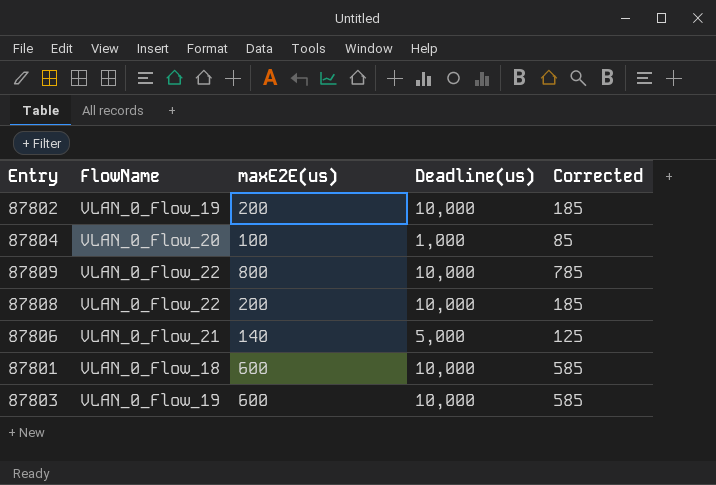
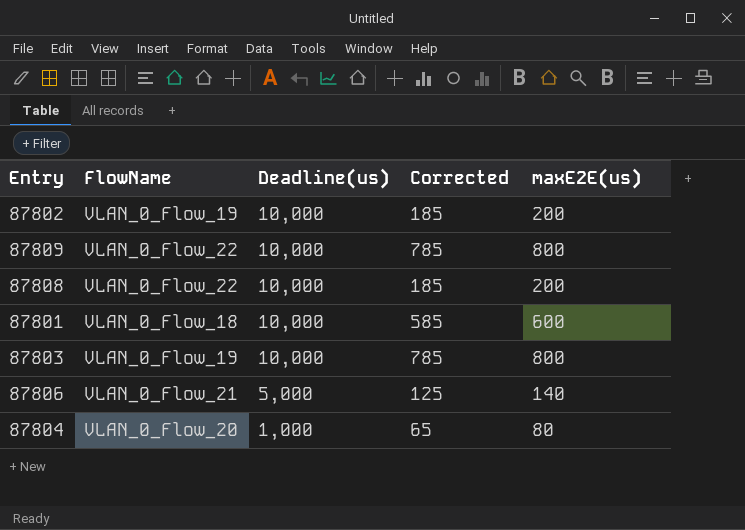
row order: none -> Deadline(us) descending
column maxE2E(us) | position: 3 -> 5
87803 | Corrected: 585 -> 785
87803 | maxE2E(us): 600 -> 800
87804 | Corrected: 85 -> 65
87804 | maxE2E(us): 100 -> 80

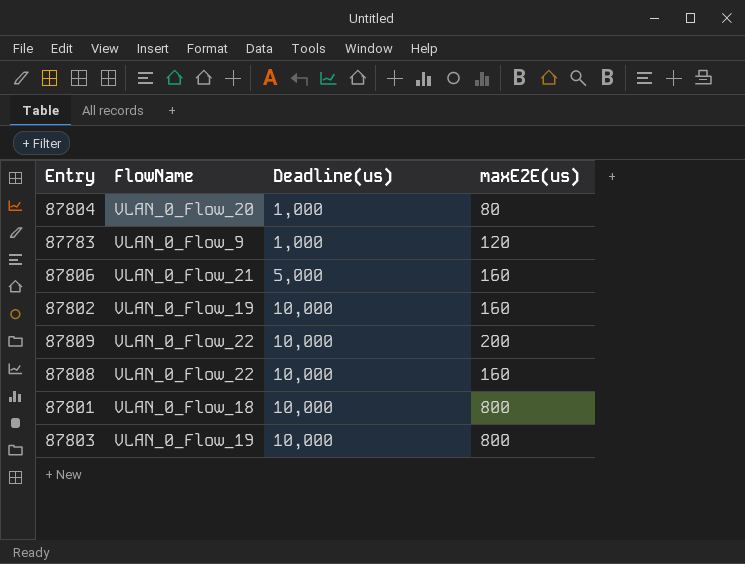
row order: Deadline(us) descending -> Deadline(us) ascending
column Corrected | formula: [maxE2E(us)] - 15 -> none
row 87783: none -> VLAN_0_Flow_9 | 1,000 | 120
87806 | maxE2E(us): 140 -> 160
87802 | maxE2E(us): 200 -> 160
87809 | maxE2E(us): 800 -> 200
87808 | maxE2E(us): 200 -> 160
87801 | maxE2E(us): 600 -> 800

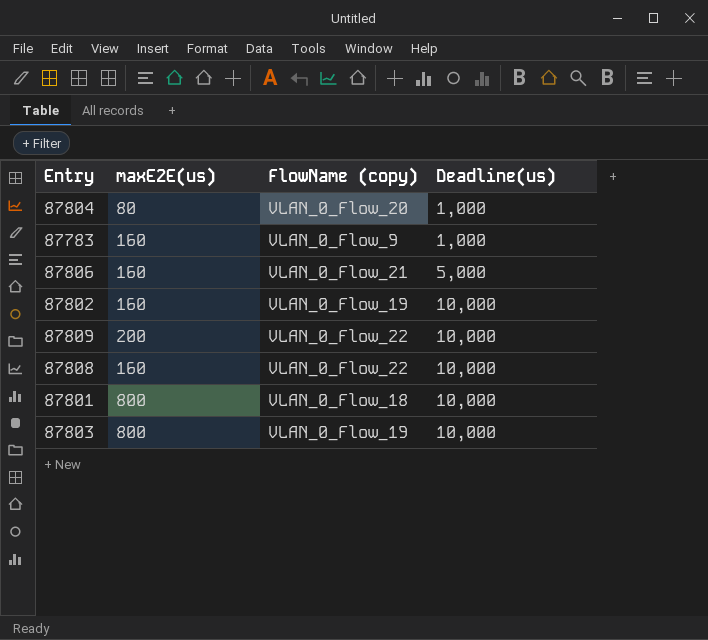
column maxE2E(us) | position: 4 -> 2
column name: FlowName -> FlowName (copy)
87783 | maxE2E(us): 120 -> 160

